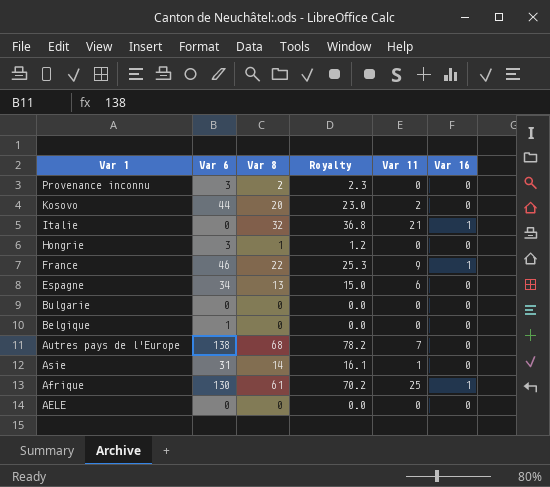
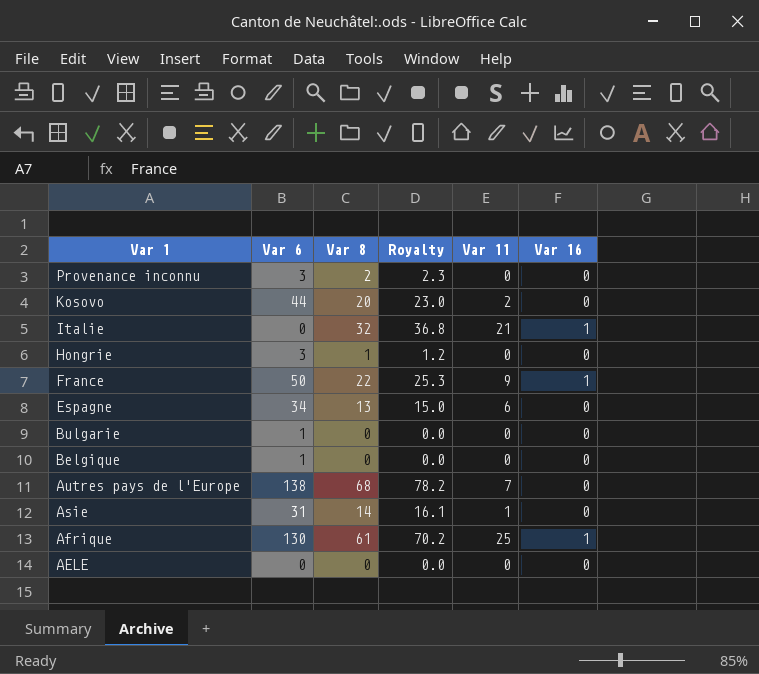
France | Var 6: 46 -> 50
Bulgarie | Var 6: 0 -> 1

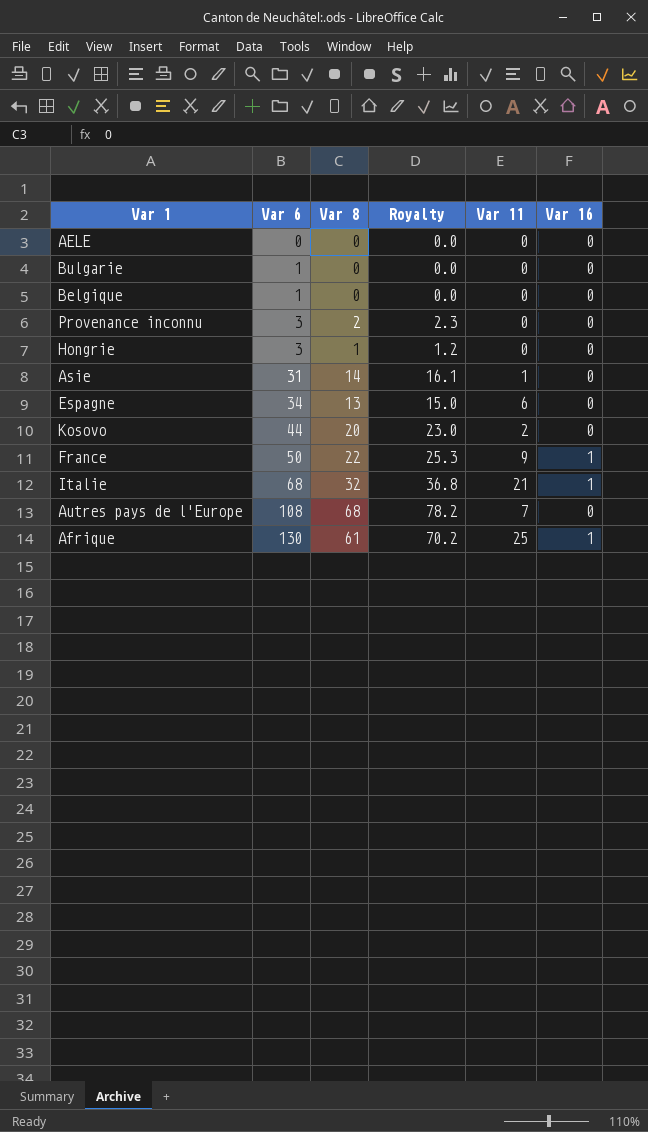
row order: Var 1 descending -> Var 6 ascending
Italie | Var 6: 0 -> 68
Autres pays de l'Europe | Var 6: 138 -> 108

